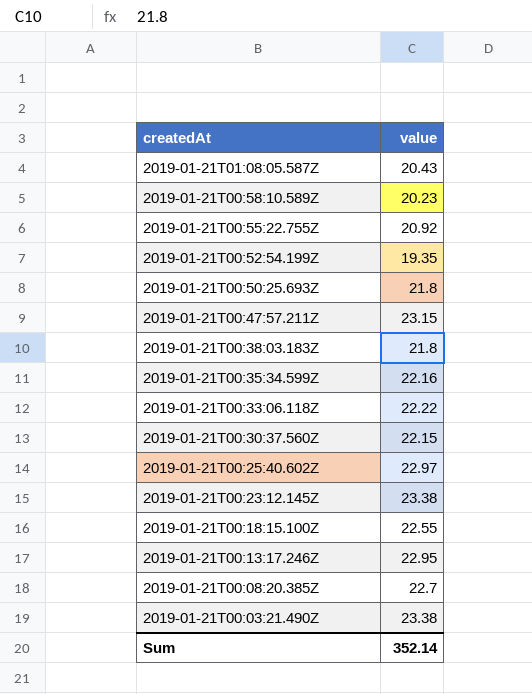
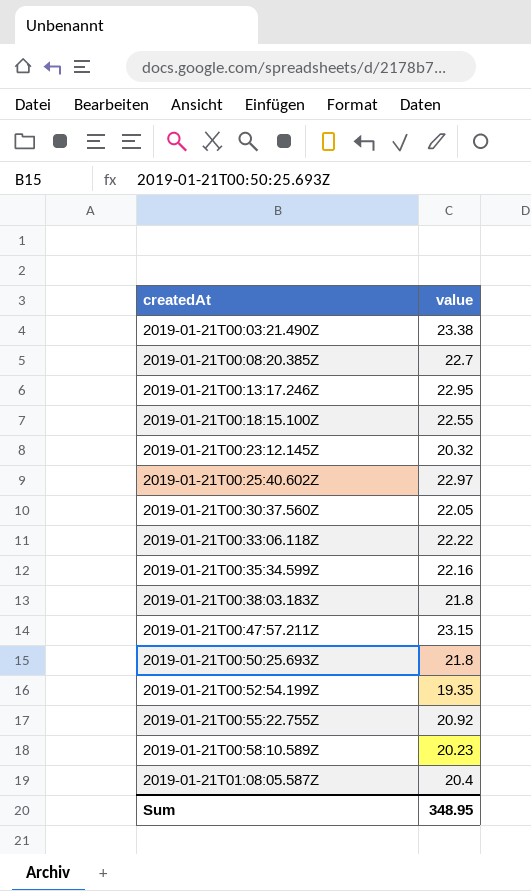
row order: createdAt descending -> createdAt ascending
2019-01-21T00:23:12.145Z | value: 23.38 -> 20.32
2019-01-21T00:30:37.560Z | value: 22.15 -> 22.05
2019-01-21T01:08:05.587Z | value: 20.43 -> 20.4
Sum | value: 352.14 -> 348.95

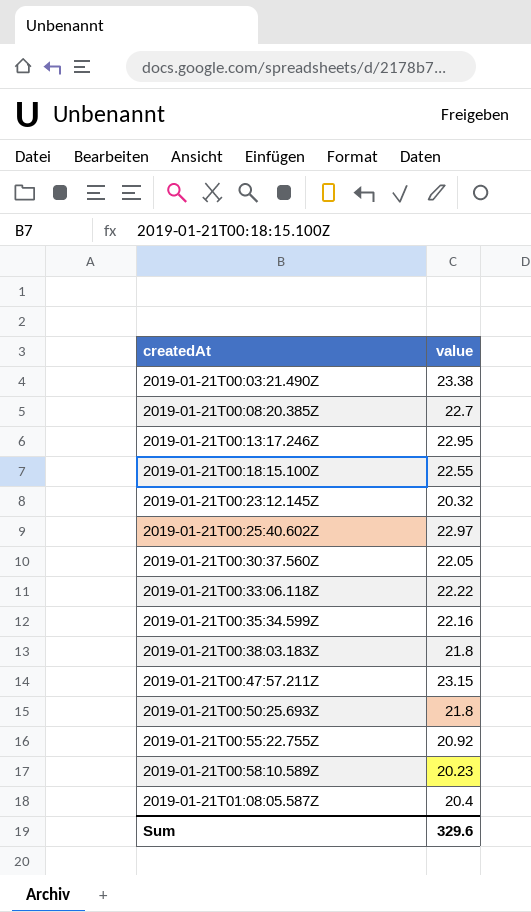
row 2019-01-21T00:52:54.199Z: 19.35 -> none
Sum | value: 348.95 -> 329.6

